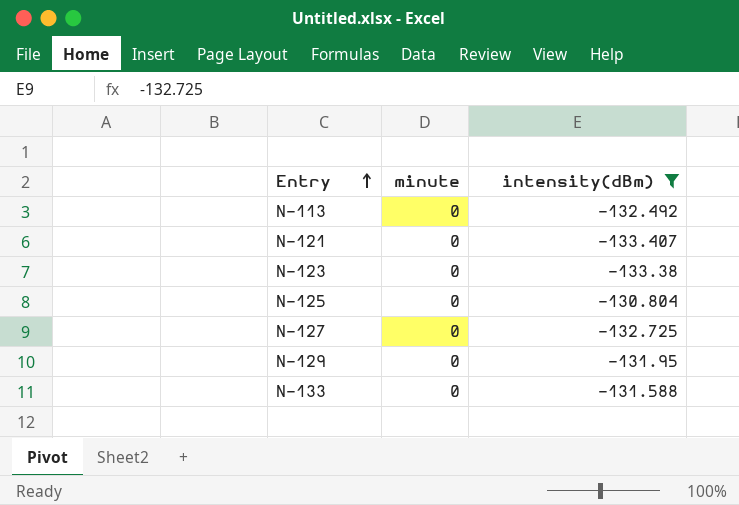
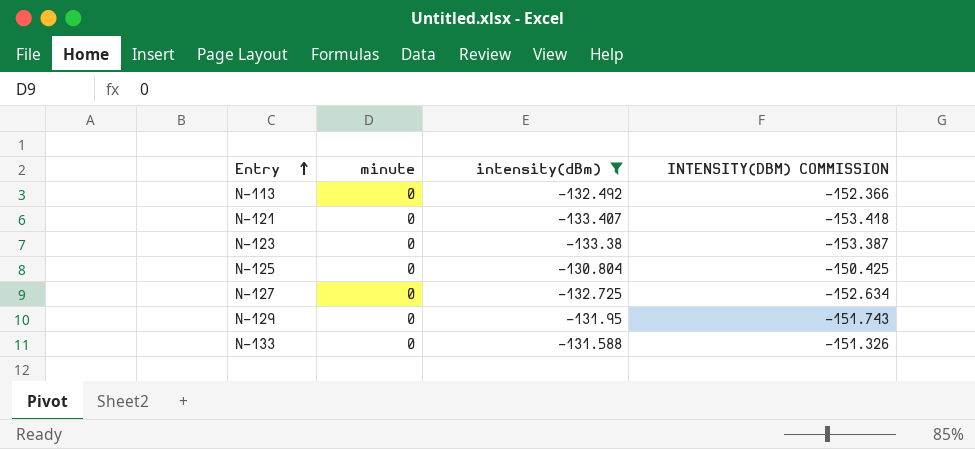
column INTENSITY(DBM) COMMISSION | formula: none -> [intensity(dBm)] * 1.15

